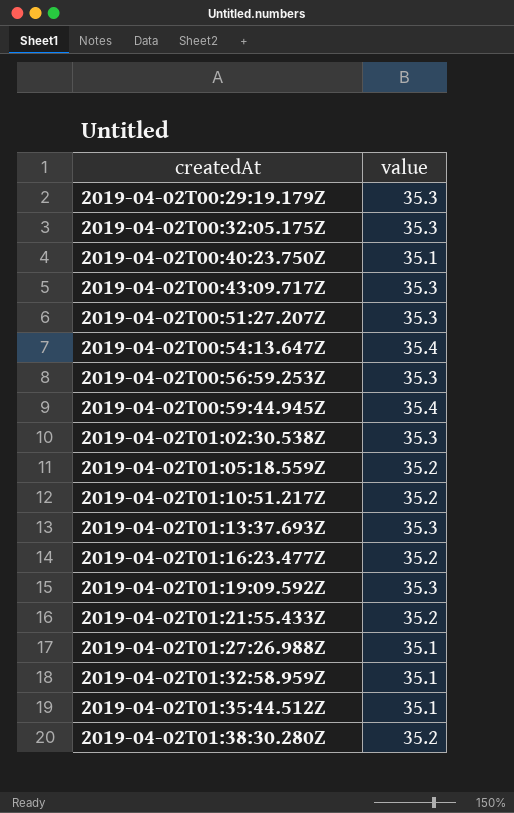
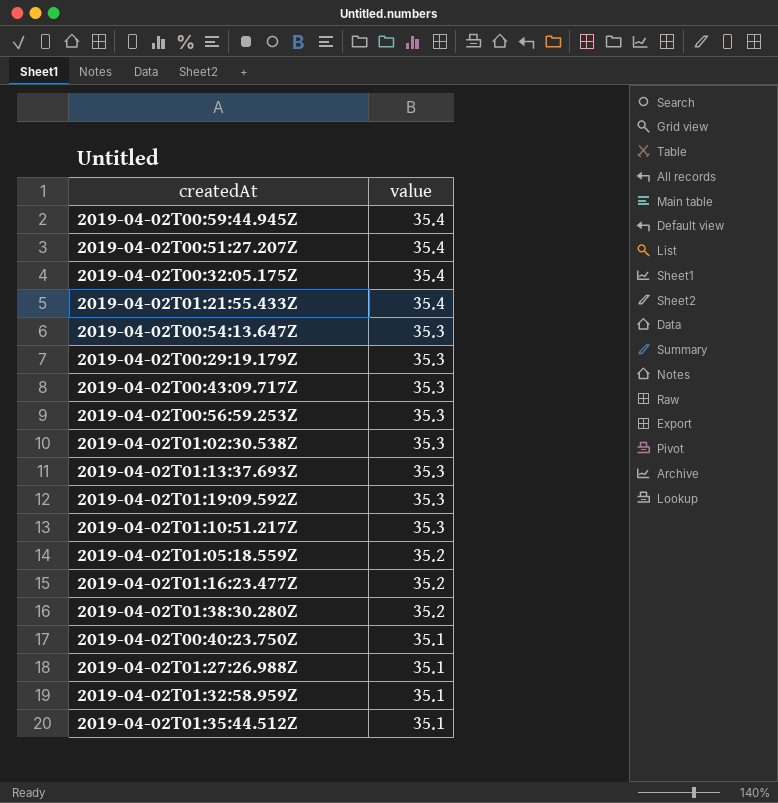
row order: createdAt ascending -> value descending
2019-04-02T00:51:27.207Z | value: 35.3 -> 35.4
2019-04-02T00:32:05.175Z | value: 35.3 -> 35.4
2019-04-02T01:21:55.433Z | value: 35.2 -> 35.4
2019-04-02T00:54:13.647Z | value: 35.4 -> 35.3
2019-04-02T01:10:51.217Z | value: 35.2 -> 35.3

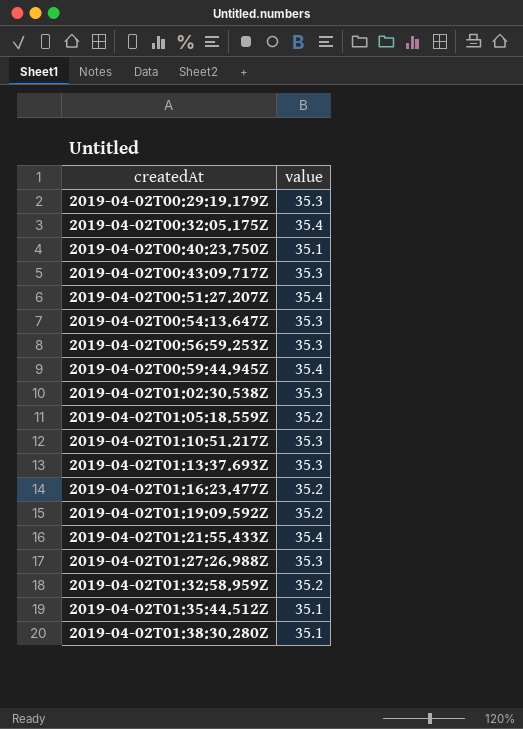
row order: value descending -> createdAt ascending
2019-04-02T01:19:09.592Z | value: 35.3 -> 35.2
2019-04-02T01:27:26.988Z | value: 35.1 -> 35.3
2019-04-02T01:32:58.959Z | value: 35.1 -> 35.2
2019-04-02T01:38:30.280Z | value: 35.2 -> 35.1

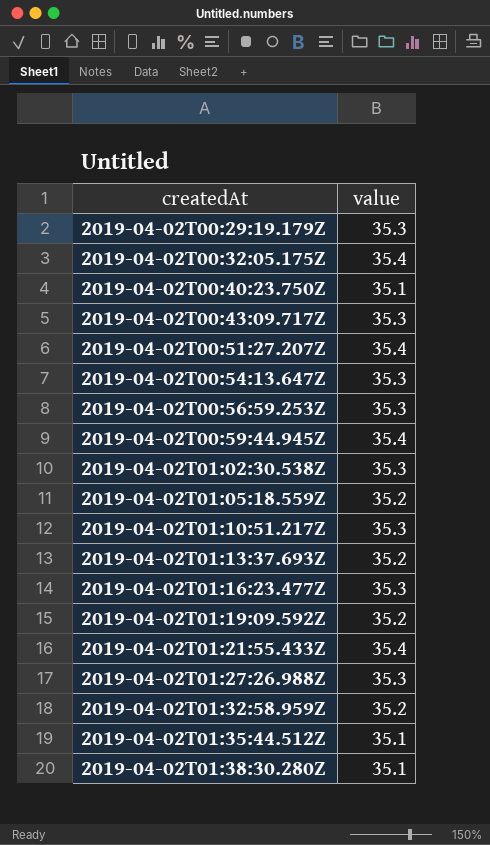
2019-04-02T01:13:37.693Z | value: 35.3 -> 35.2
2019-04-02T01:16:23.477Z | value: 35.2 -> 35.3

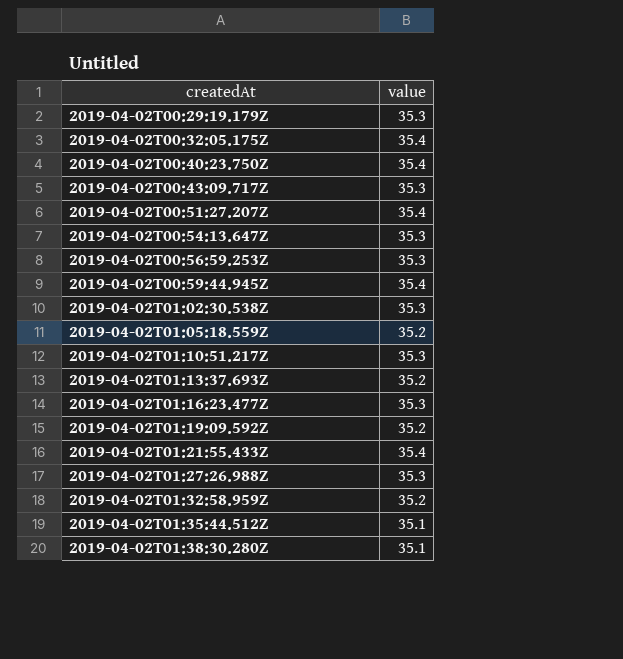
2019-04-02T00:40:23.750Z | value: 35.1 -> 35.4

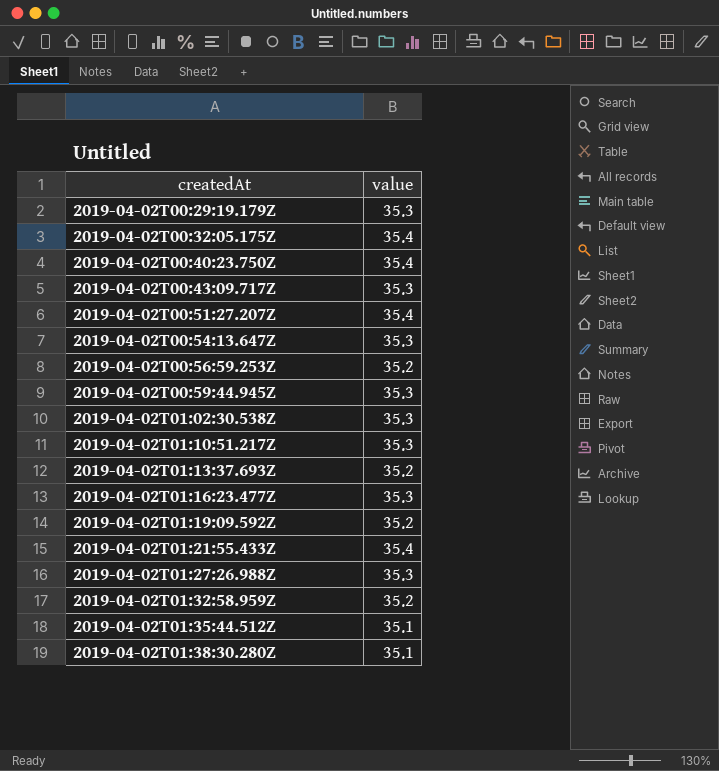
row 2019-04-02T01:05:18.559Z: 35.2 -> none
2019-04-02T00:56:59.253Z | value: 35.3 -> 35.2
2019-04-02T00:59:44.945Z | value: 35.4 -> 35.3

